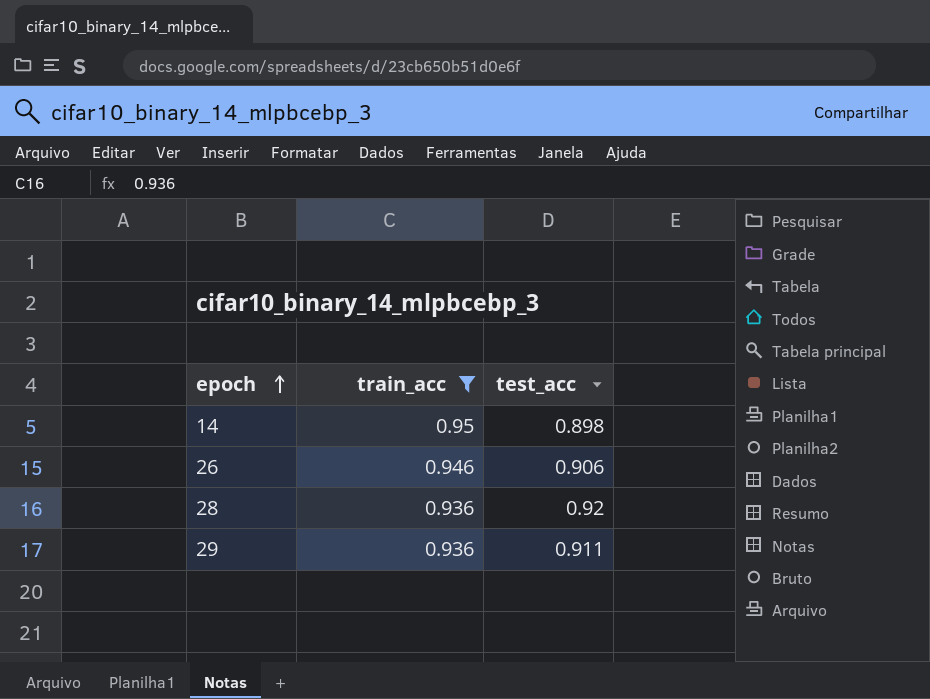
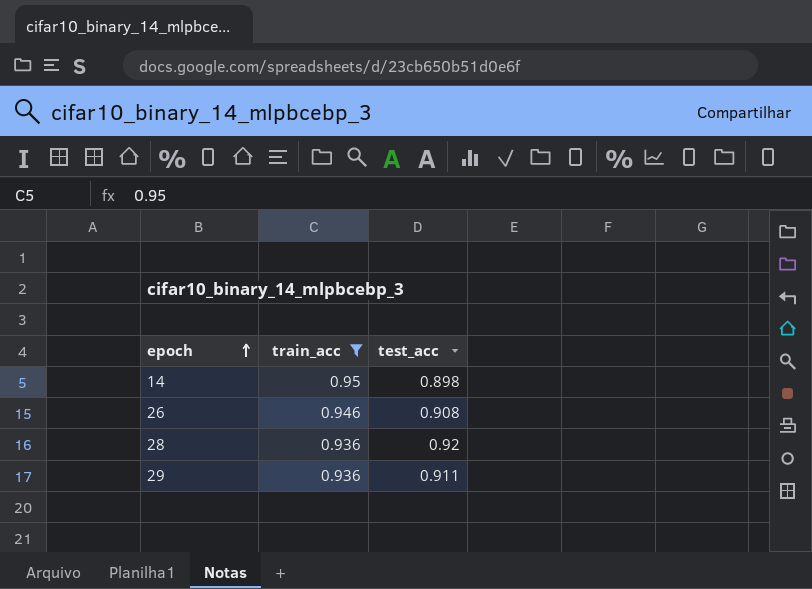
26 | test_acc: 0.906 -> 0.908

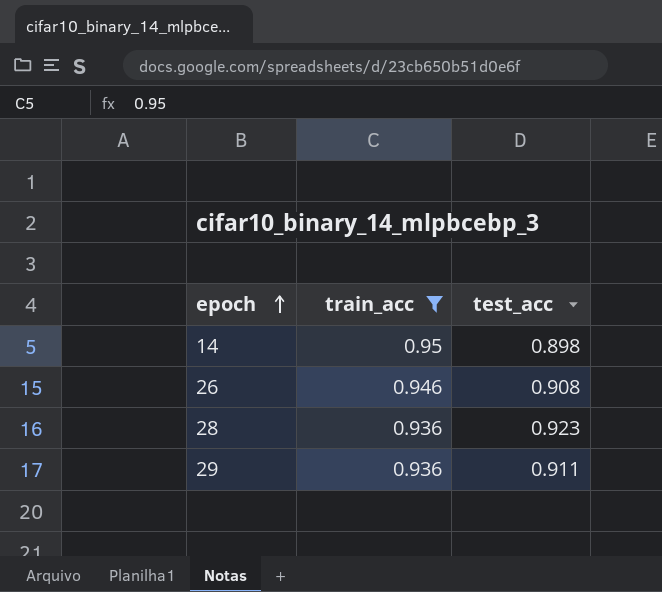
28 | test_acc: 0.92 -> 0.923

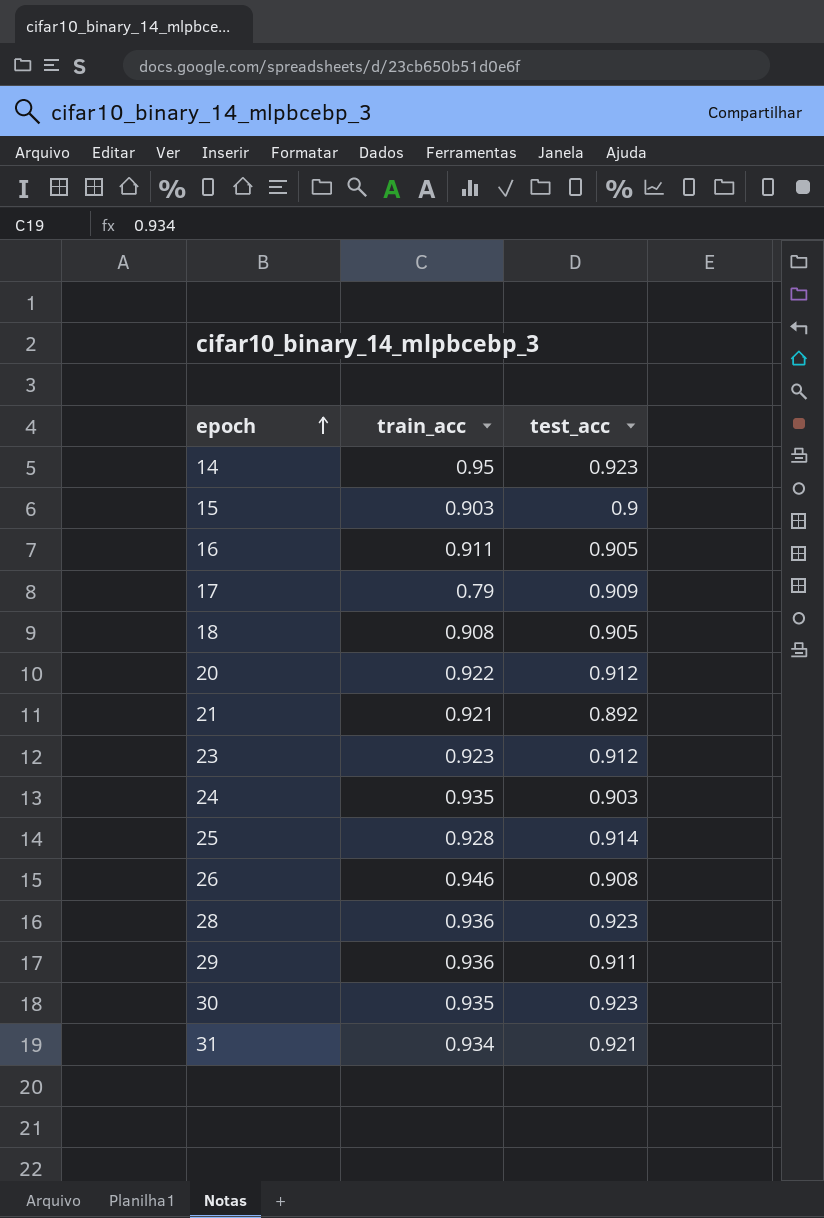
filter: train_acc >= 0.936 -> none
14 | test_acc: 0.898 -> 0.923

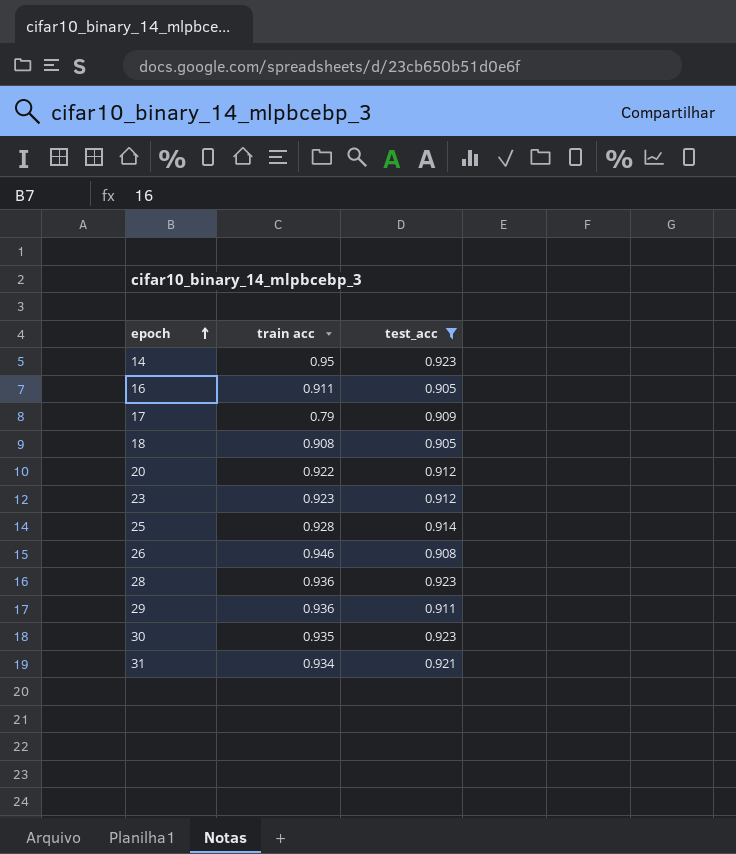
filter: none -> test_acc >= 0.905
column name: train_acc -> train acc

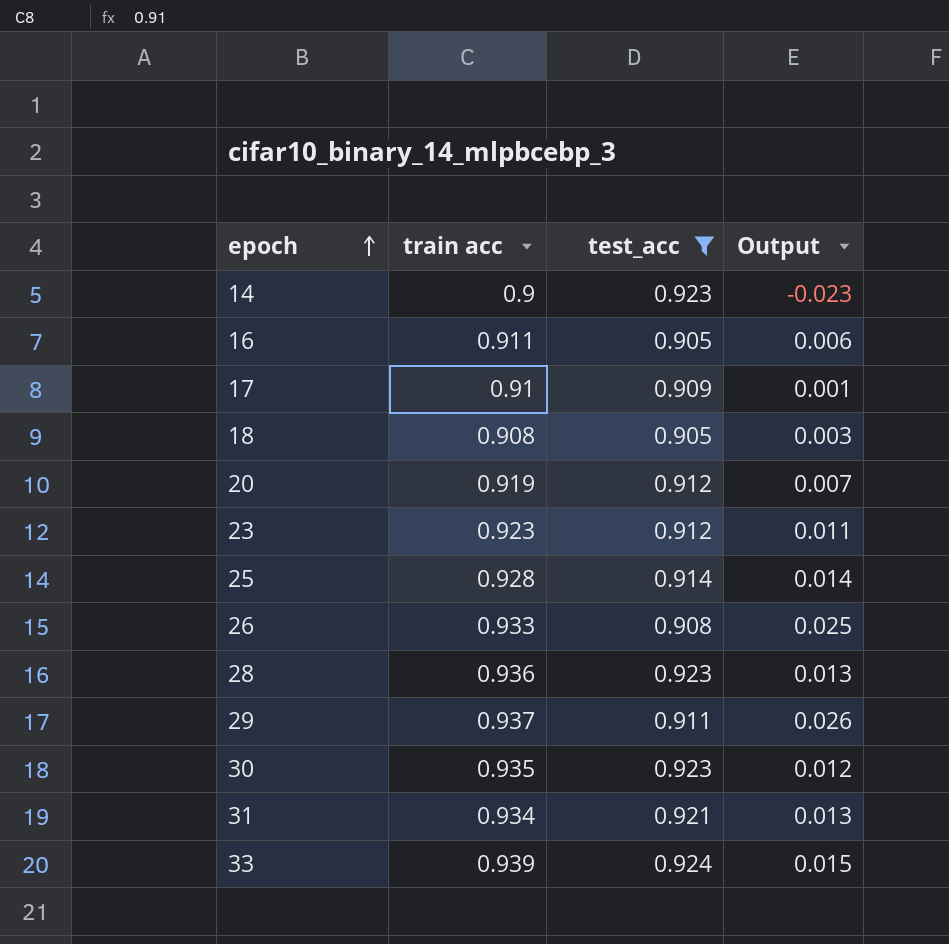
column Output | formula: none -> [train acc] - [test_acc]
14 | train acc: 0.95 -> 0.9
17 | train acc: 0.79 -> 0.91
20 | train acc: 0.922 -> 0.919
26 | train acc: 0.946 -> 0.933
29 | train acc: 0.936 -> 0.937
row 33: none -> 0.939 | 0.924 | 0.015

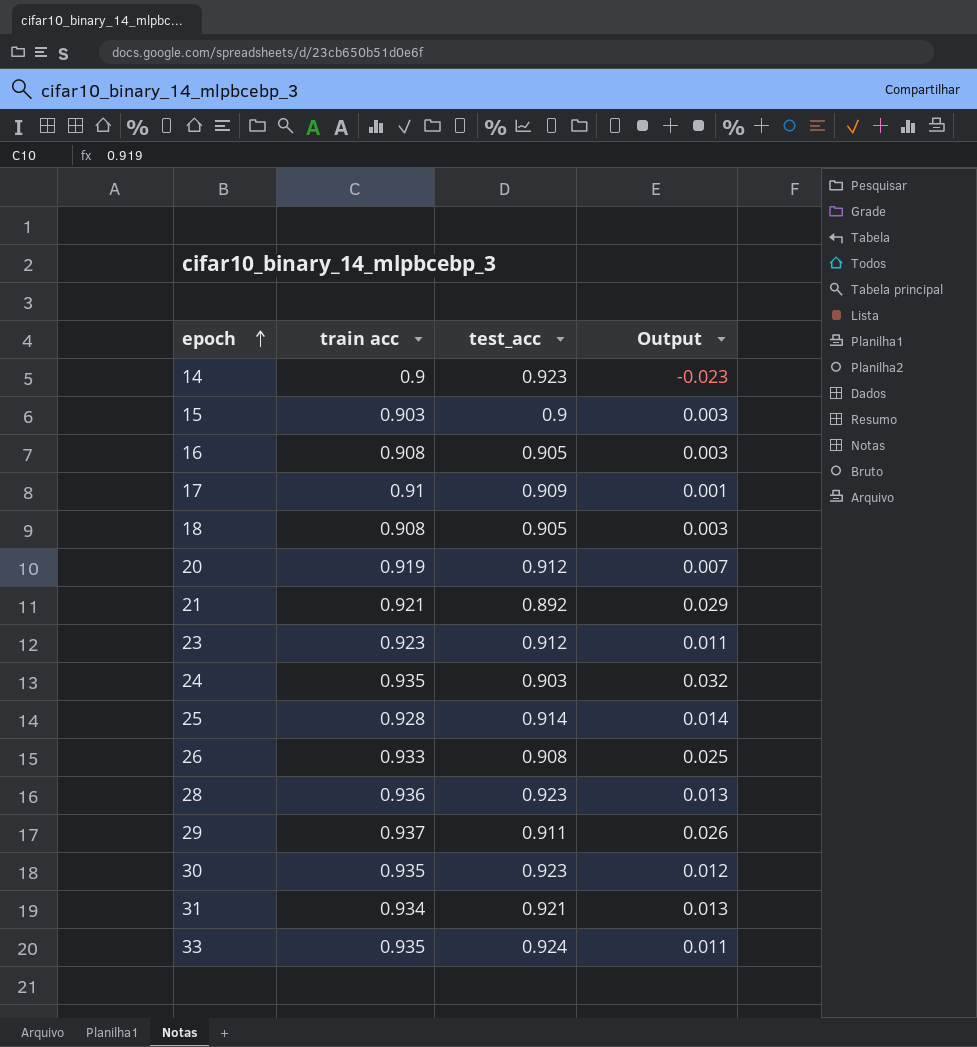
filter: test_acc >= 0.905 -> none
16 | train acc: 0.911 -> 0.908
16 | Output: 0.006 -> 0.003
33 | train acc: 0.939 -> 0.935
33 | Output: 0.015 -> 0.011

